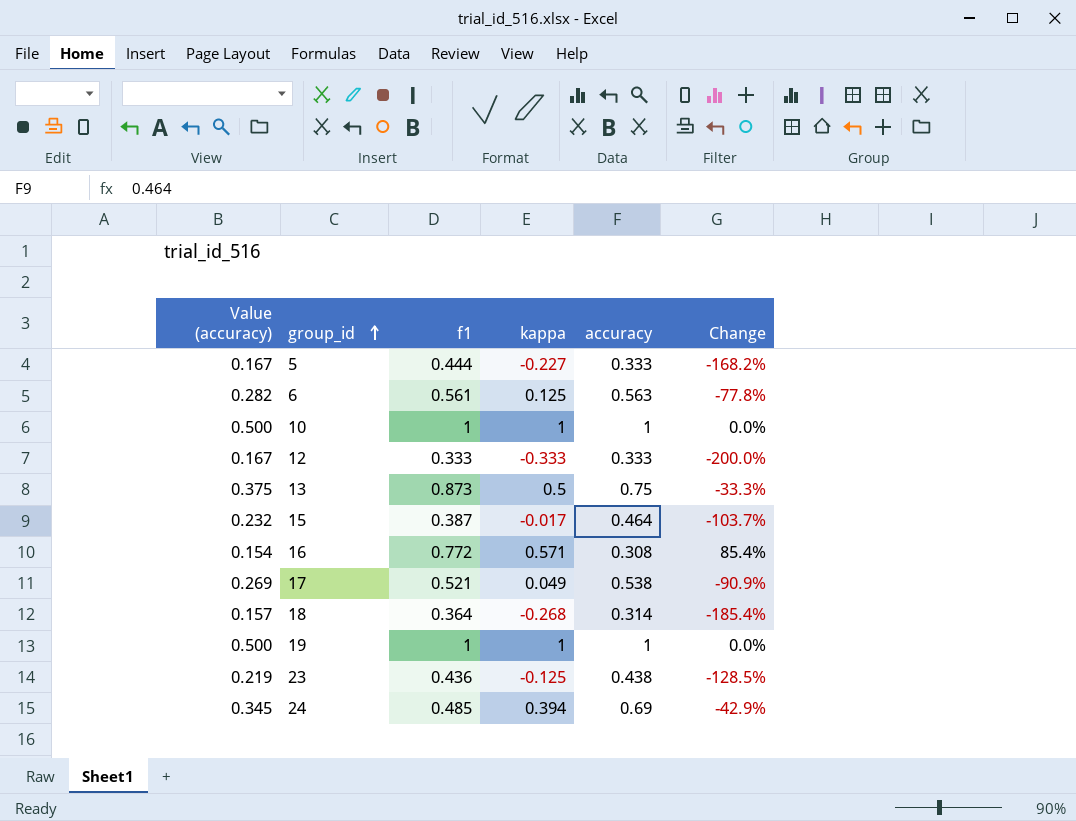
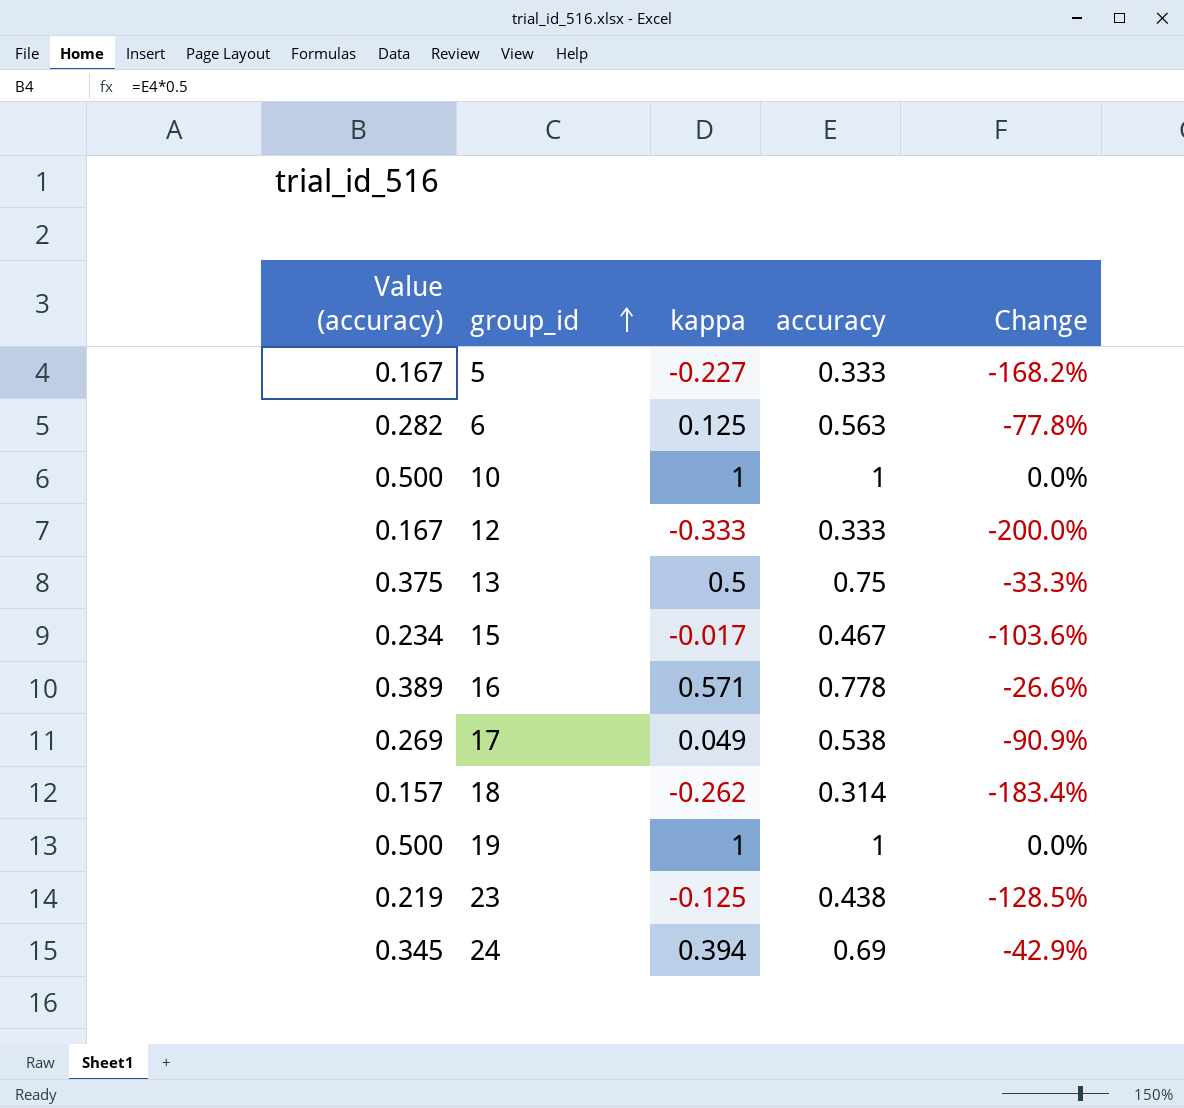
column f1 | position: 3 -> none
15 | Value (accuracy): 0.232 -> 0.234
15 | accuracy: 0.464 -> 0.467
15 | Change: -103.7% -> -103.6%
16 | Value (accuracy): 0.154 -> 0.389
16 | accuracy: 0.308 -> 0.778
16 | Change: 85.4% -> -26.6%
18 | kappa: -0.268 -> -0.262
18 | Change: -185.4% -> -183.4%

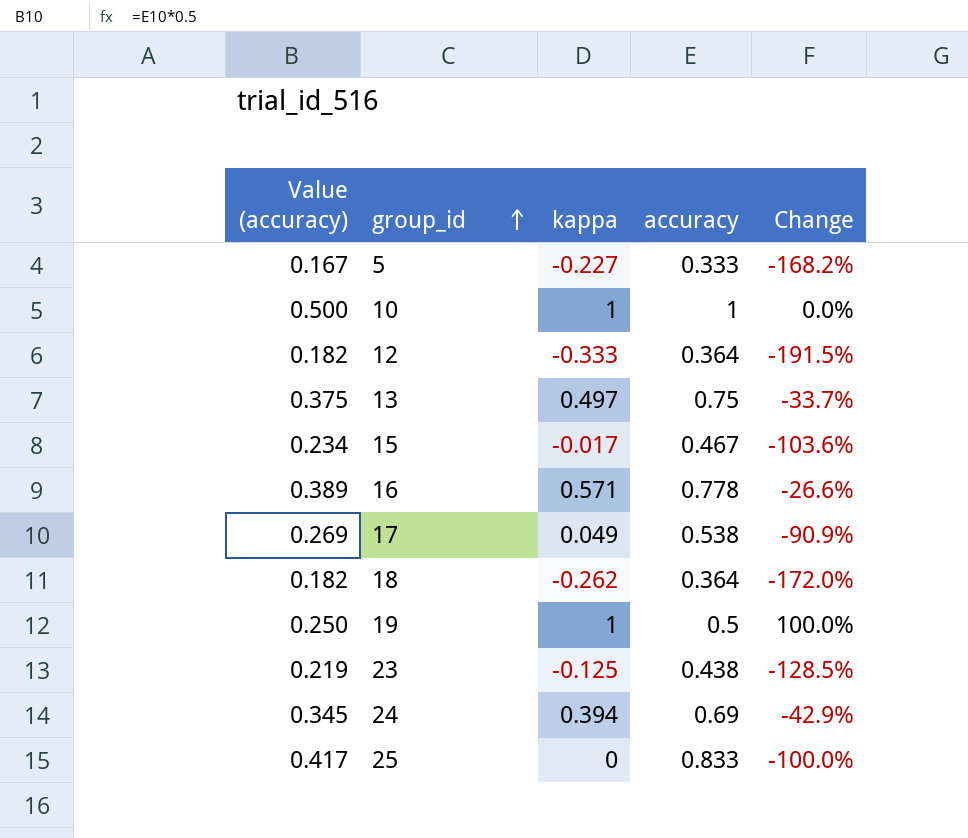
row 6: 0.282 | 0.125 | 0.563 | -77.8% -> none
12 | Value (accuracy): 0.167 -> 0.182
12 | accuracy: 0.333 -> 0.364
12 | Change: -200.0% -> -191.5%
13 | kappa: 0.5 -> 0.497
13 | Change: -33.3% -> -33.7%
18 | Value (accuracy): 0.157 -> 0.182
18 | accuracy: 0.314 -> 0.364
18 | Change: -183.4% -> -172.0%
19 | Value (accuracy): 0.500 -> 0.250
19 | accuracy: 1 -> 0.5
19 | Change: 0.0% -> 100.0%
row 25: none -> 0.417 | 0 | 0.833 | -100.0%

